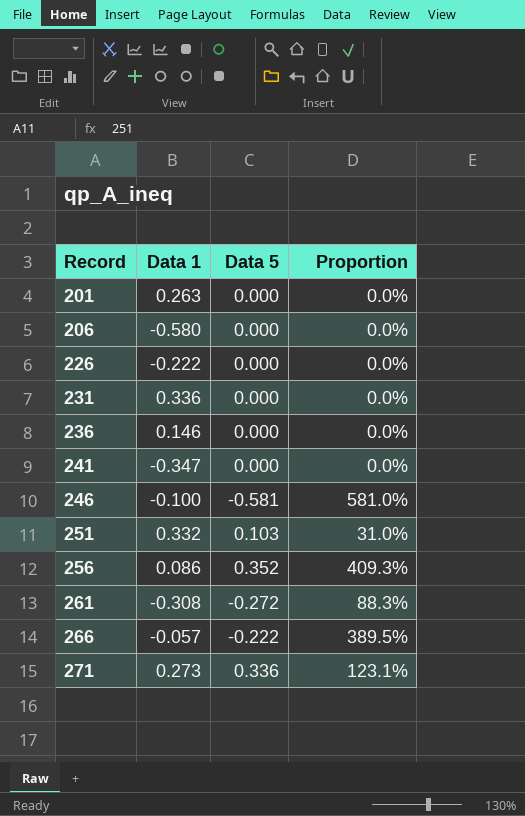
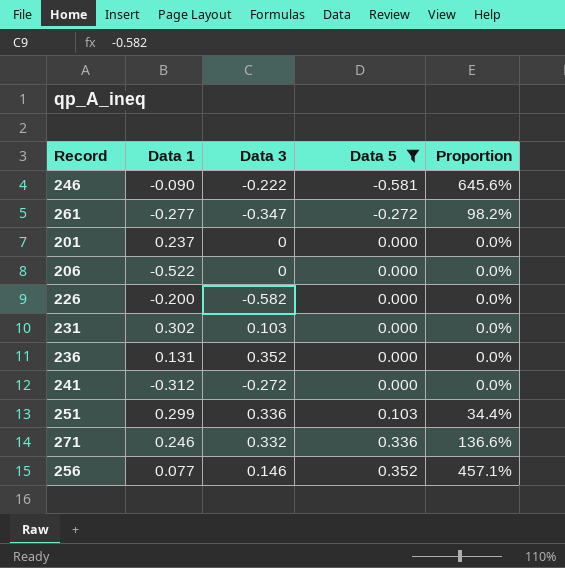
filter: none -> Data 5 != -0.222
row order: Record ascending -> Data 5 ascending
column Data 3 | position: none -> 3
246 | Data 1: -0.100 -> -0.090
246 | Proportion: 581.0% -> 645.6%
261 | Data 1: -0.308 -> -0.277
261 | Proportion: 88.3% -> 98.2%
201 | Data 1: 0.263 -> 0.237
206 | Data 1: -0.580 -> -0.522
226 | Data 1: -0.222 -> -0.200
231 | Data 1: 0.336 -> 0.302
236 | Data 1: 0.146 -> 0.131
241 | Data 1: -0.347 -> -0.312
251 | Data 1: 0.332 -> 0.299
251 | Proportion: 31.0% -> 34.4%
271 | Data 1: 0.273 -> 0.246
271 | Proportion: 123.1% -> 136.6%
256 | Data 1: 0.086 -> 0.077
256 | Proportion: 409.3% -> 457.1%

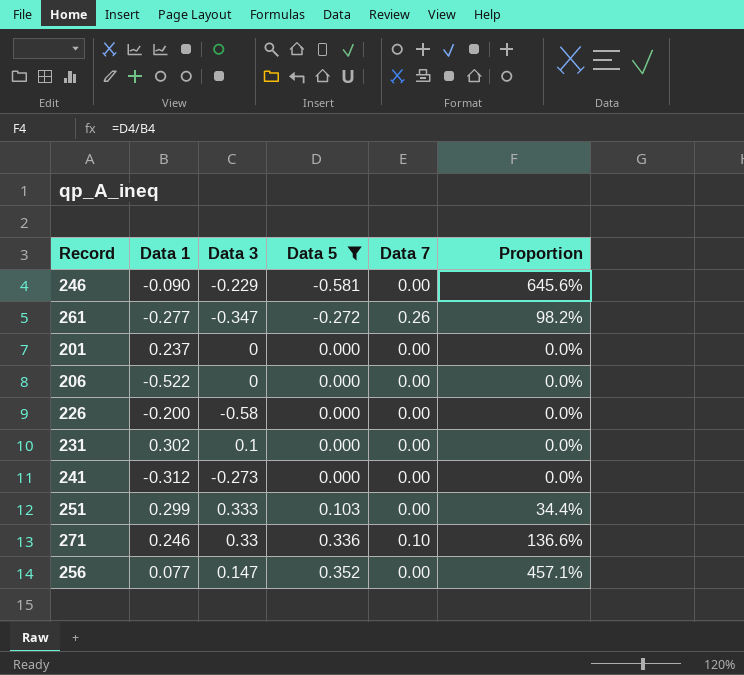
column Data 7 | position: none -> 5
row 236: 0.131 | 0.352 | 0.000 | 0.0% -> none
246 | Data 3: -0.222 -> -0.229
226 | Data 3: -0.582 -> -0.58
231 | Data 3: 0.103 -> 0.1
241 | Data 3: -0.272 -> -0.273
251 | Data 3: 0.336 -> 0.333
271 | Data 3: 0.332 -> 0.33
256 | Data 3: 0.146 -> 0.147

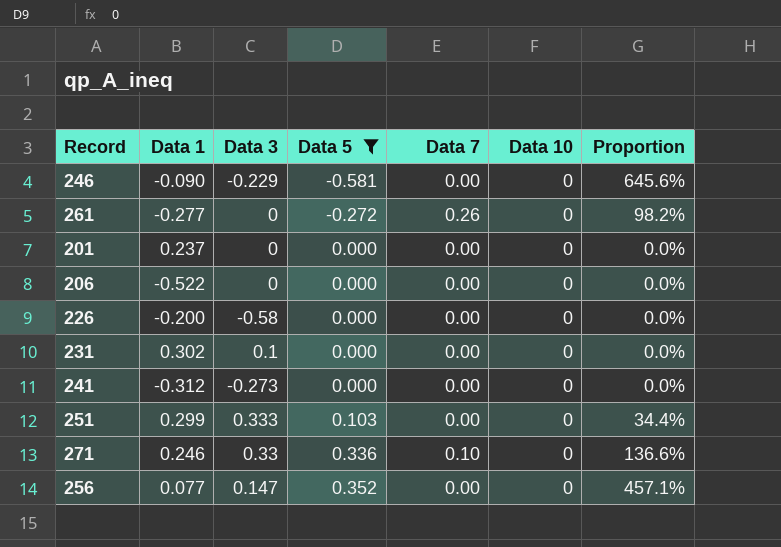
column Data 10 | position: none -> 6
261 | Data 3: -0.347 -> 0

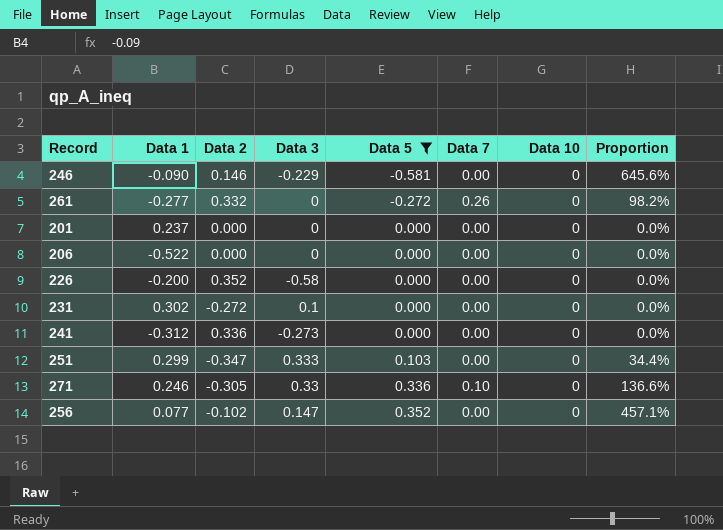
column Data 2 | position: none -> 3

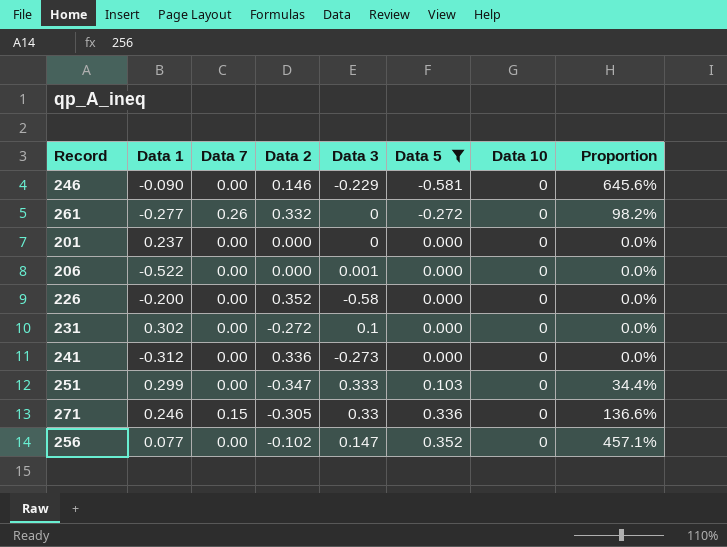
column Data 7 | position: 6 -> 3
206 | Data 3: 0 -> 0.001
271 | Data 7: 0.10 -> 0.15

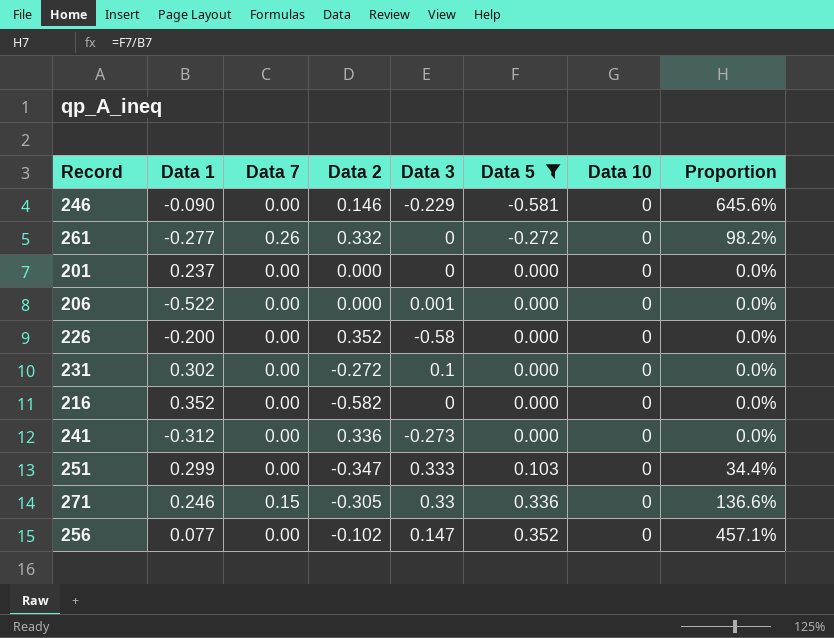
row 216: none -> 0.352 | 0.00 | -0.582 | 0 | 0.000 | 0 | 0.0%

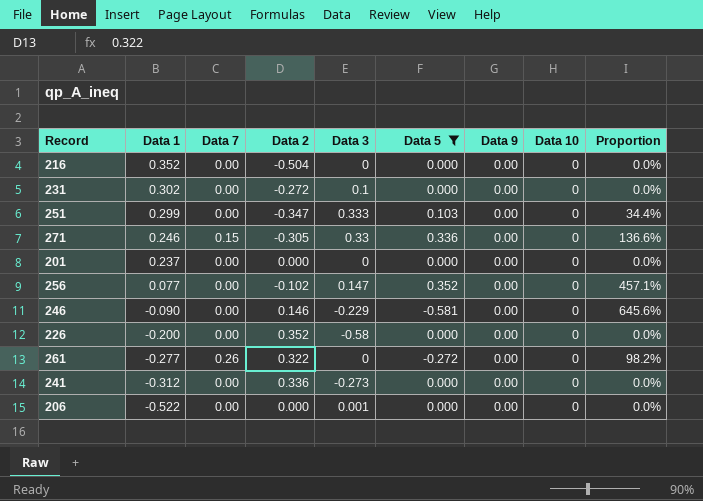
row order: Data 5 ascending -> Data 1 descending
column Data 9 | position: none -> 7
216 | Data 2: -0.582 -> -0.504
261 | Data 2: 0.332 -> 0.322

